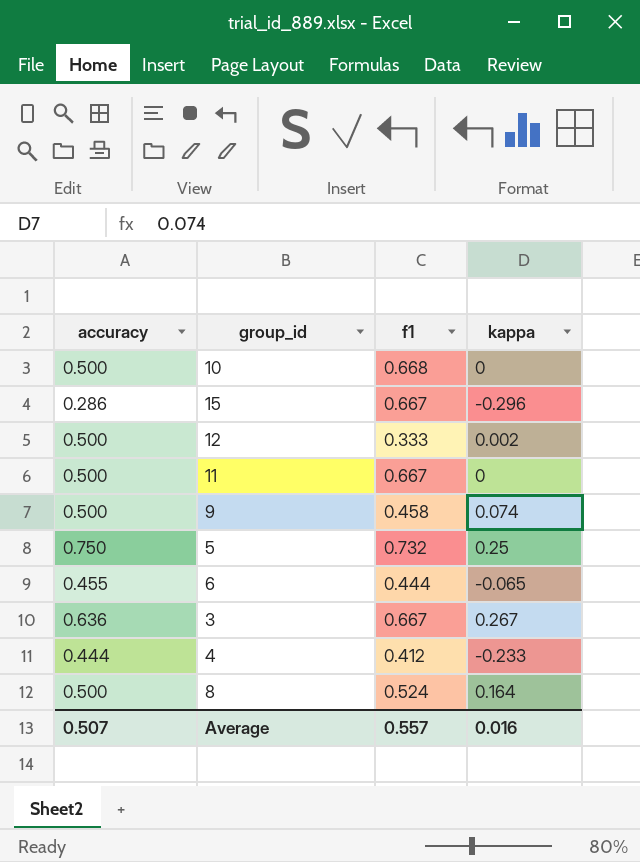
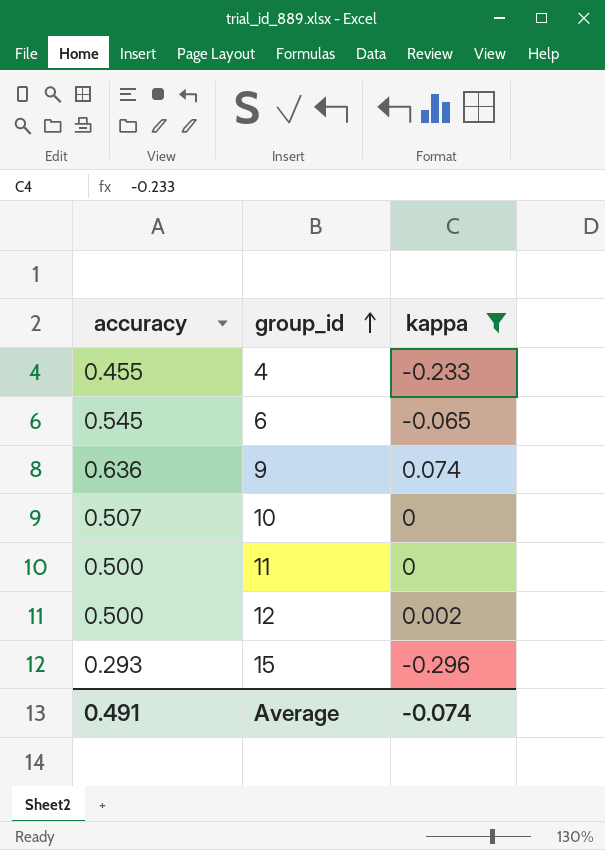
filter: none -> kappa <= 0.074
row order: none -> group_id ascending
column f1 | position: 3 -> none
4 | accuracy: 0.444 -> 0.455
6 | accuracy: 0.455 -> 0.545
9 | accuracy: 0.500 -> 0.636
10 | accuracy: 0.500 -> 0.507
15 | accuracy: 0.286 -> 0.293
Average | accuracy: 0.507 -> 0.491
Average | kappa: 0.016 -> -0.074

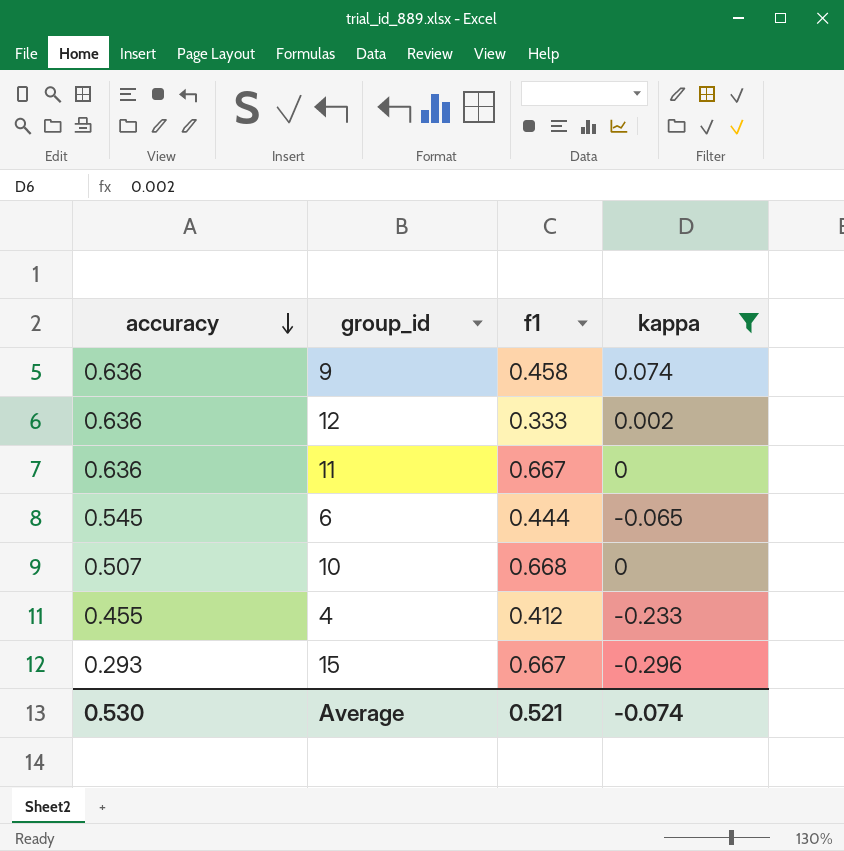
row order: group_id ascending -> accuracy descending
column f1 | position: none -> 3
12 | accuracy: 0.500 -> 0.636
11 | accuracy: 0.500 -> 0.636
Average | accuracy: 0.491 -> 0.530

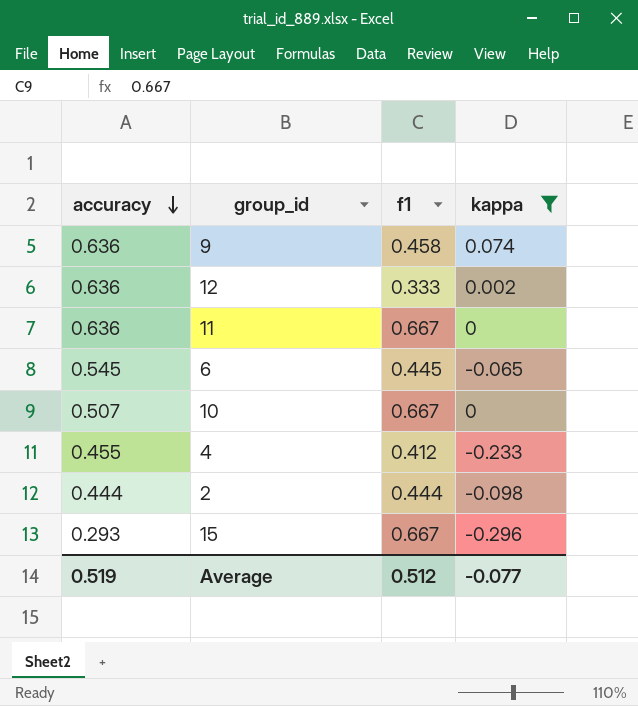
6 | f1: 0.444 -> 0.445
10 | f1: 0.668 -> 0.667
row 2: none -> 0.444 | 0.444 | -0.098
Average | accuracy: 0.530 -> 0.519
Average | f1: 0.521 -> 0.512
Average | kappa: -0.074 -> -0.077

